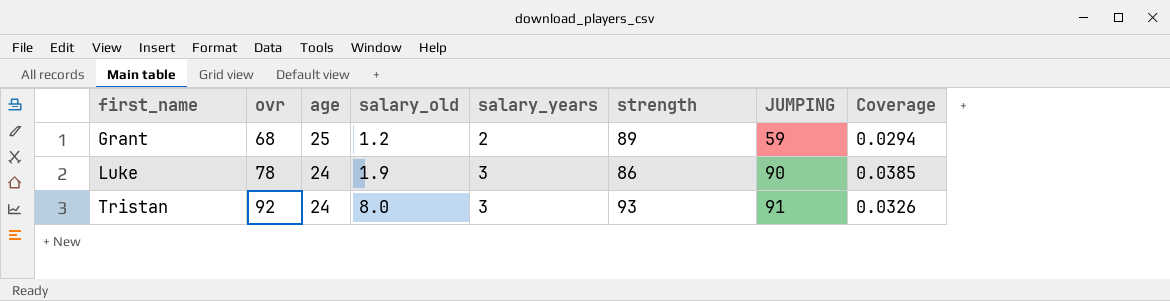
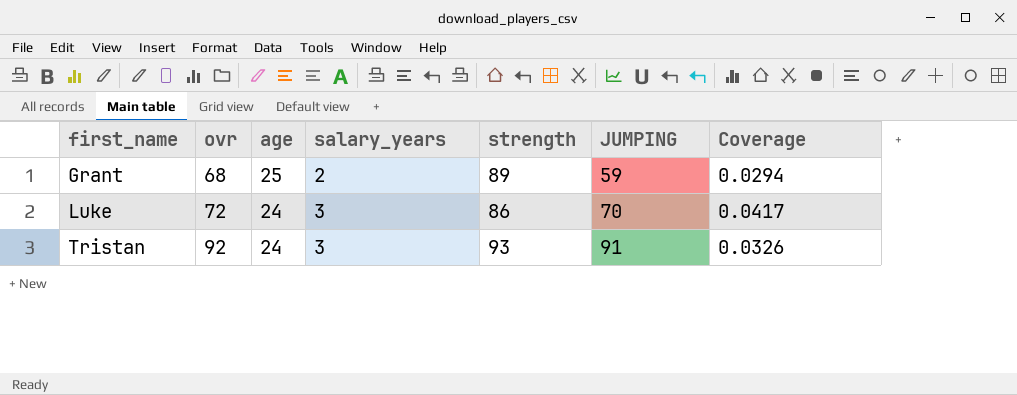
column salary_old | position: 4 -> none
Luke | ovr: 78 -> 72
Luke | JUMPING: 90 -> 70
Luke | Coverage: 0.0385 -> 0.0417

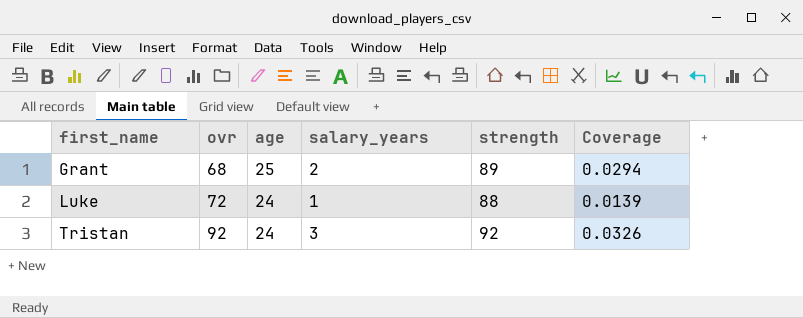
column JUMPING | position: 6 -> none
Luke | salary_years: 3 -> 1
Luke | strength: 86 -> 88
Luke | Coverage: 0.0417 -> 0.0139
Tristan | strength: 93 -> 92

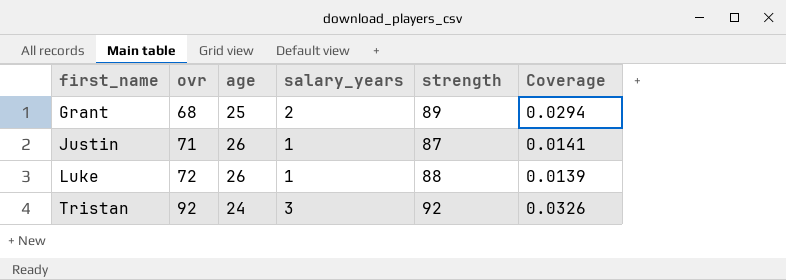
row Justin: none -> 71 | 26 | 1 | 87 | 0.0141
Luke | age: 24 -> 26

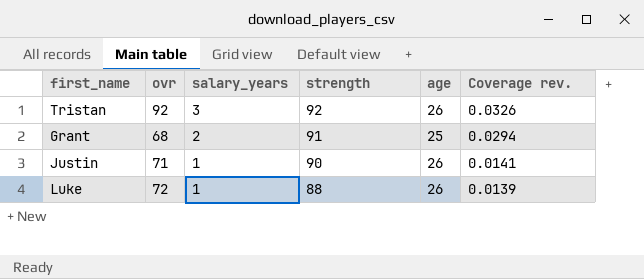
row order: first_name ascending -> salary_years descending
column age | position: 3 -> 5
column name: Coverage -> Coverage rev.
Tristan | age: 24 -> 26
Grant | strength: 89 -> 91
Justin | strength: 87 -> 90

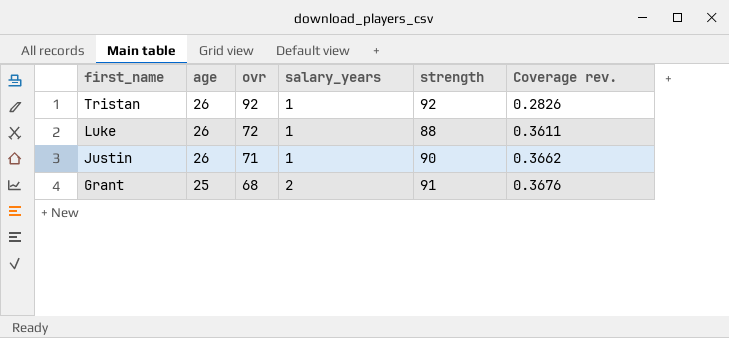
row order: salary_years descending -> first_name descending
column age | position: 5 -> 2
column Coverage rev. | formula: [salary_years] / [ovr] -> [age] / [ovr]
Tristan | salary_years: 3 -> 1

